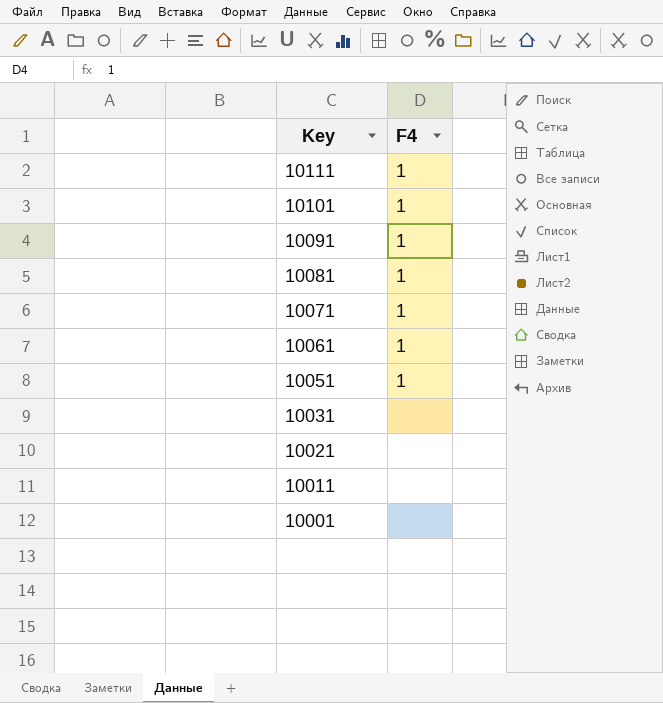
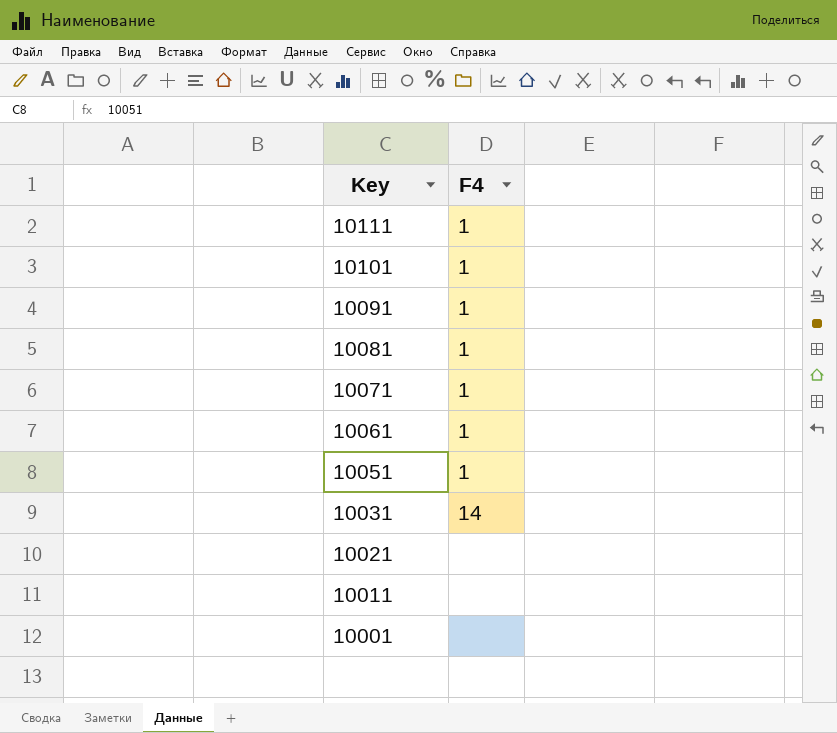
10031 | F4: none -> 14

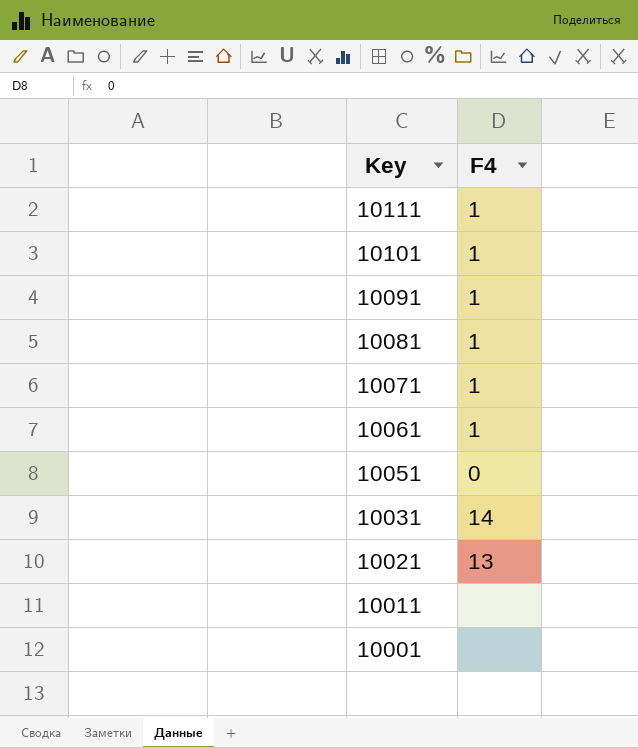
10051 | F4: 1 -> 0
10021 | F4: none -> 13

